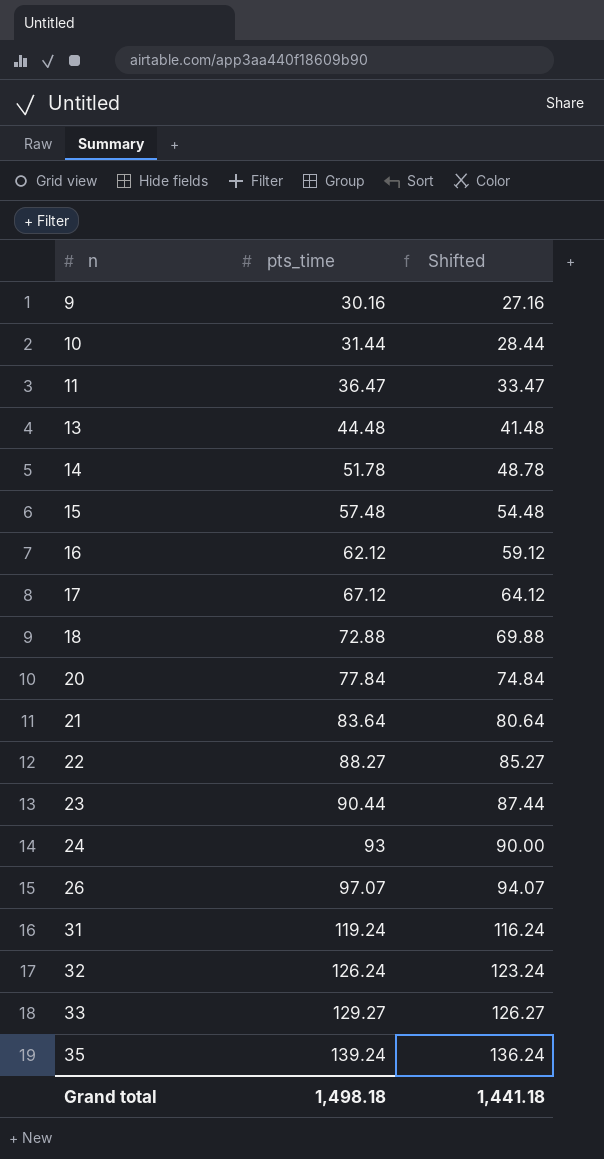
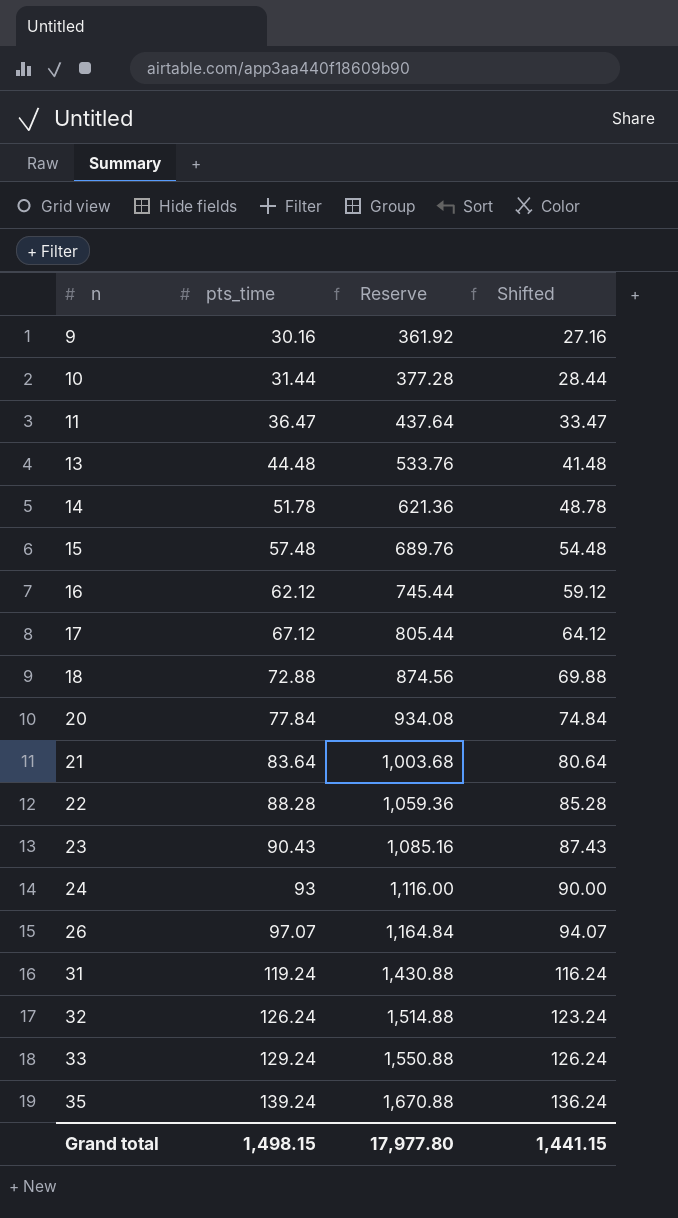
column Reserve | formula: none -> [pts_time] * 12
22 | pts_time: 88.27 -> 88.28
22 | Shifted: 85.27 -> 85.28
23 | pts_time: 90.44 -> 90.43
23 | Shifted: 87.44 -> 87.43
33 | pts_time: 129.27 -> 129.24
33 | Shifted: 126.27 -> 126.24
Grand total | pts_time: 1,498.18 -> 1,498.15
Grand total | Shifted: 1,441.18 -> 1,441.15

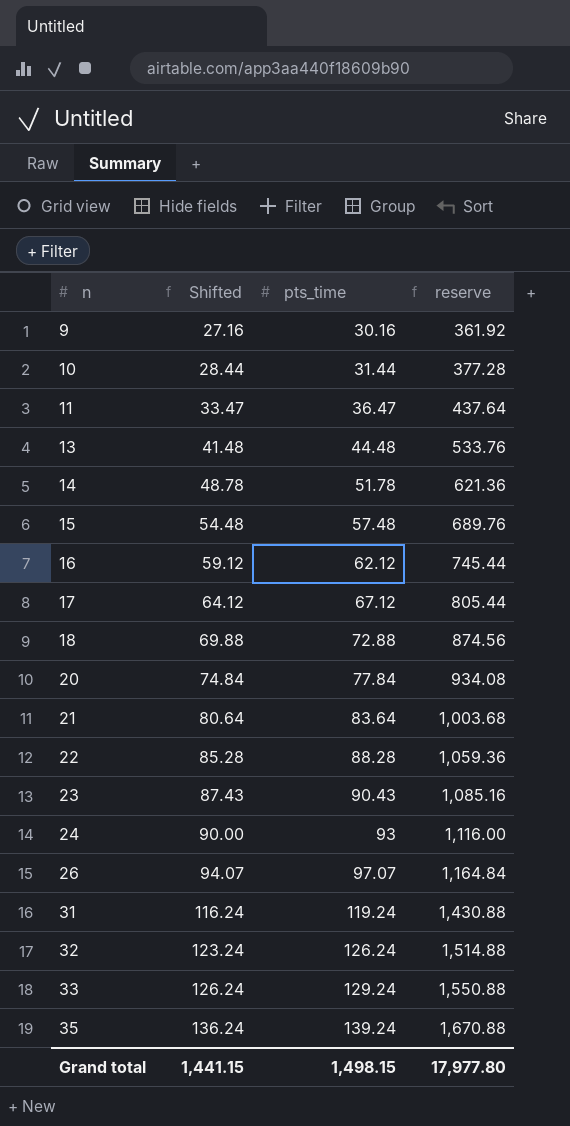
column Shifted | position: 4 -> 2
column name: Reserve -> reserve

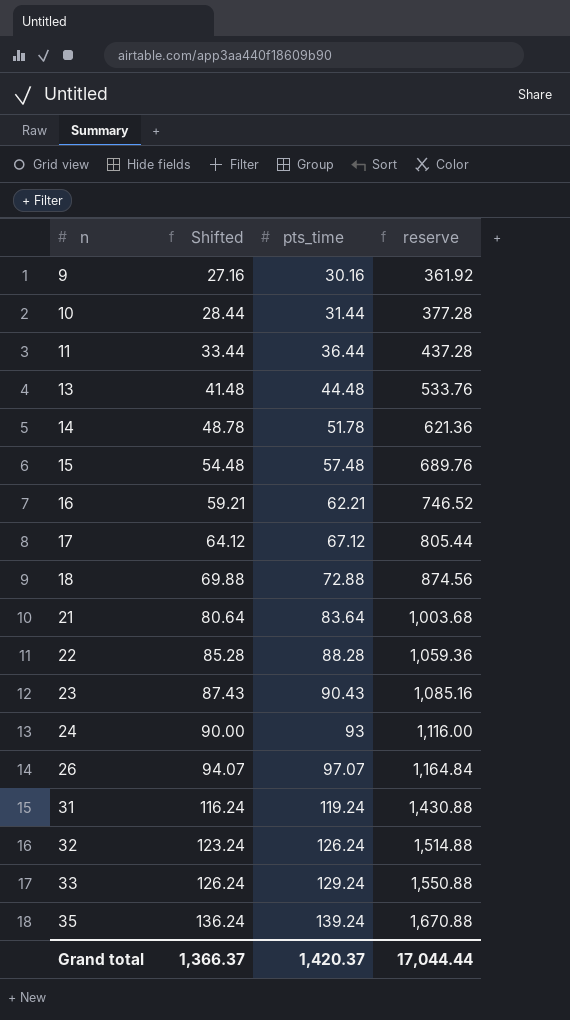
row 20: 74.84 | 77.84 | 934.08 -> none
11 | Shifted: 33.47 -> 33.44
11 | pts_time: 36.47 -> 36.44
11 | reserve: 437.64 -> 437.28
16 | Shifted: 59.12 -> 59.21
16 | pts_time: 62.12 -> 62.21
16 | reserve: 745.44 -> 746.52
Grand total | Shifted: 1,441.15 -> 1,366.37
Grand total | pts_time: 1,498.15 -> 1,420.37
Grand total | reserve: 17,977.80 -> 17,044.44

